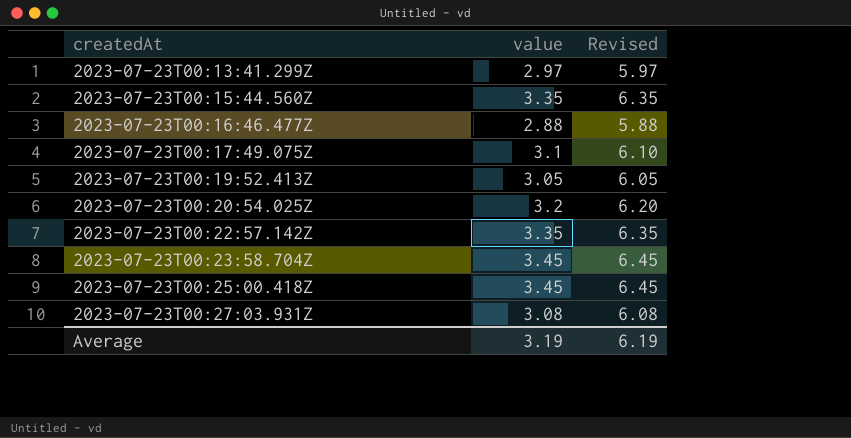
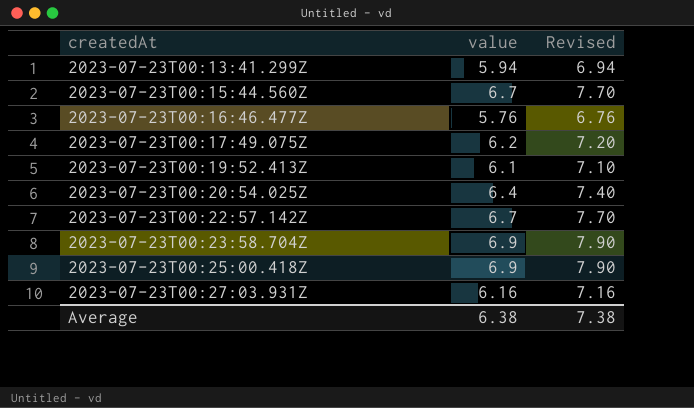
column Revised | formula: [value] + 3 -> [value] + 1
2023-07-23T00:13:41.299Z | value: 2.97 -> 5.94
2023-07-23T00:15:44.560Z | value: 3.35 -> 6.7
2023-07-23T00:16:46.477Z | value: 2.88 -> 5.76
2023-07-23T00:17:49.075Z | value: 3.1 -> 6.2
2023-07-23T00:19:52.413Z | value: 3.05 -> 6.1
2023-07-23T00:20:54.025Z | value: 3.2 -> 6.4
2023-07-23T00:22:57.142Z | value: 3.35 -> 6.7
2023-07-23T00:23:58.704Z | value: 3.45 -> 6.9
2023-07-23T00:25:00.418Z | value: 3.45 -> 6.9
2023-07-23T00:27:03.931Z | value: 3.08 -> 6.16
Average | value: 3.19 -> 6.38
Average | Revised: 6.19 -> 7.38

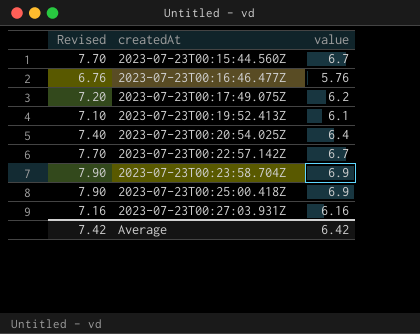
column Revised | position: 3 -> 1
row 2023-07-23T00:13:41.299Z: 5.94 | 6.94 -> none
Average | Revised: 7.38 -> 7.42
Average | value: 6.38 -> 6.42

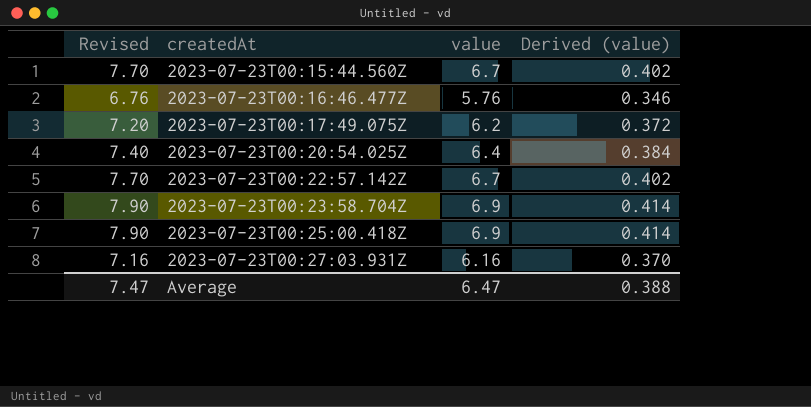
column Derived (value) | formula: none -> [value] * 0.06
row 2023-07-23T00:19:52.413Z: 7.10 | 6.1 -> none
Average | Revised: 7.42 -> 7.47
Average | value: 6.42 -> 6.47

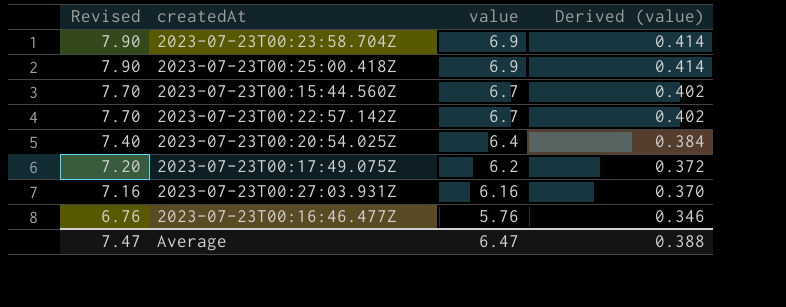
row order: createdAt ascending -> Revised descending

